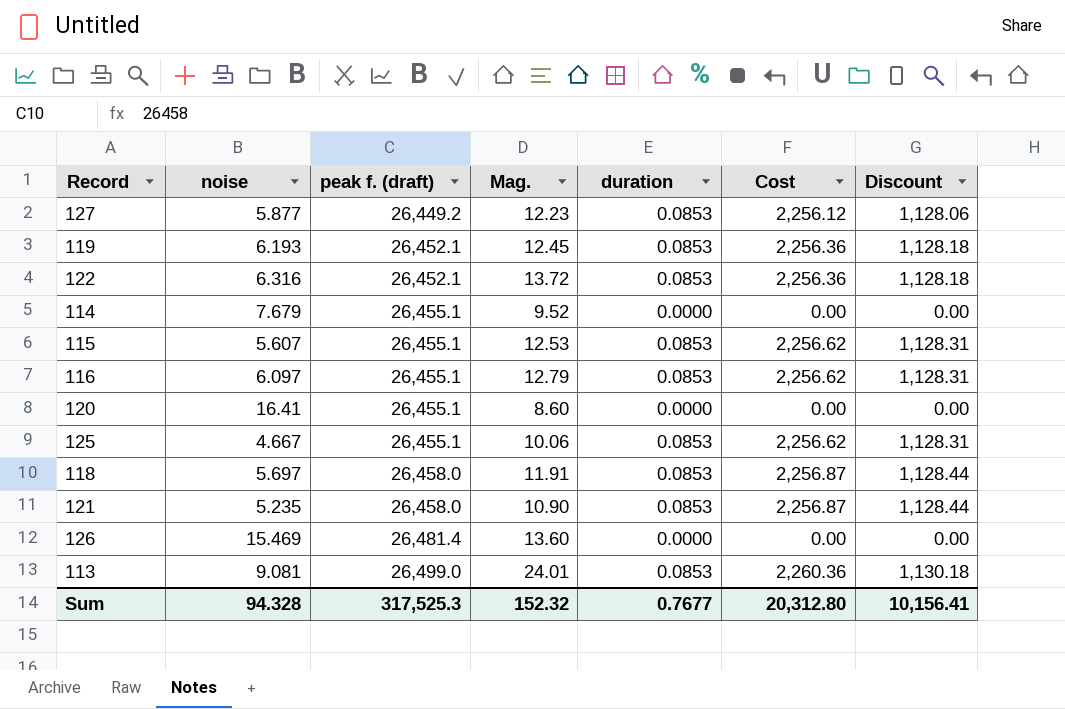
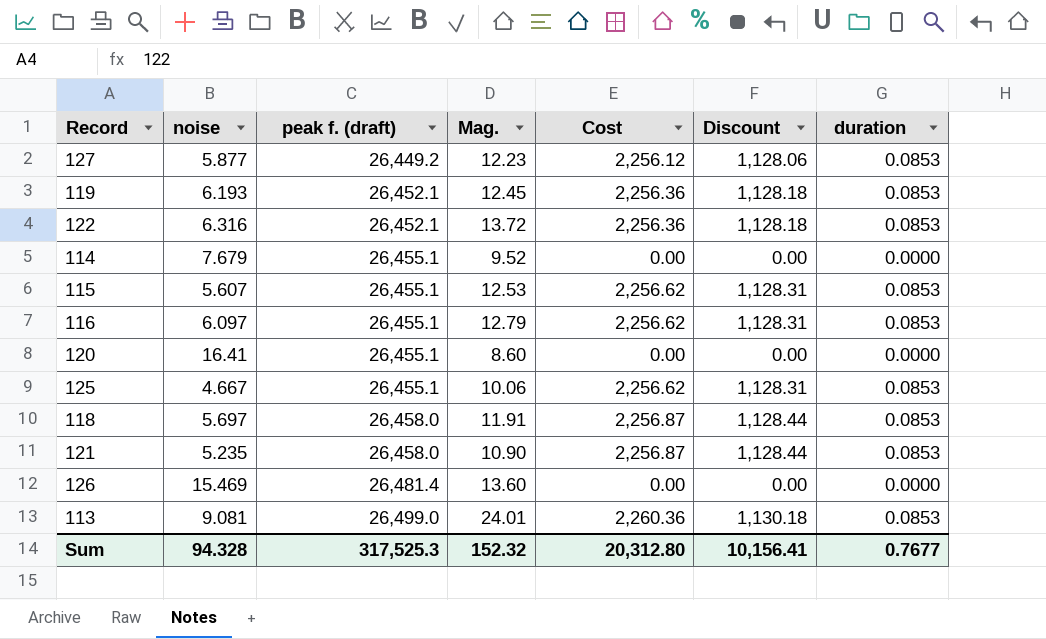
column duration | position: 5 -> 7

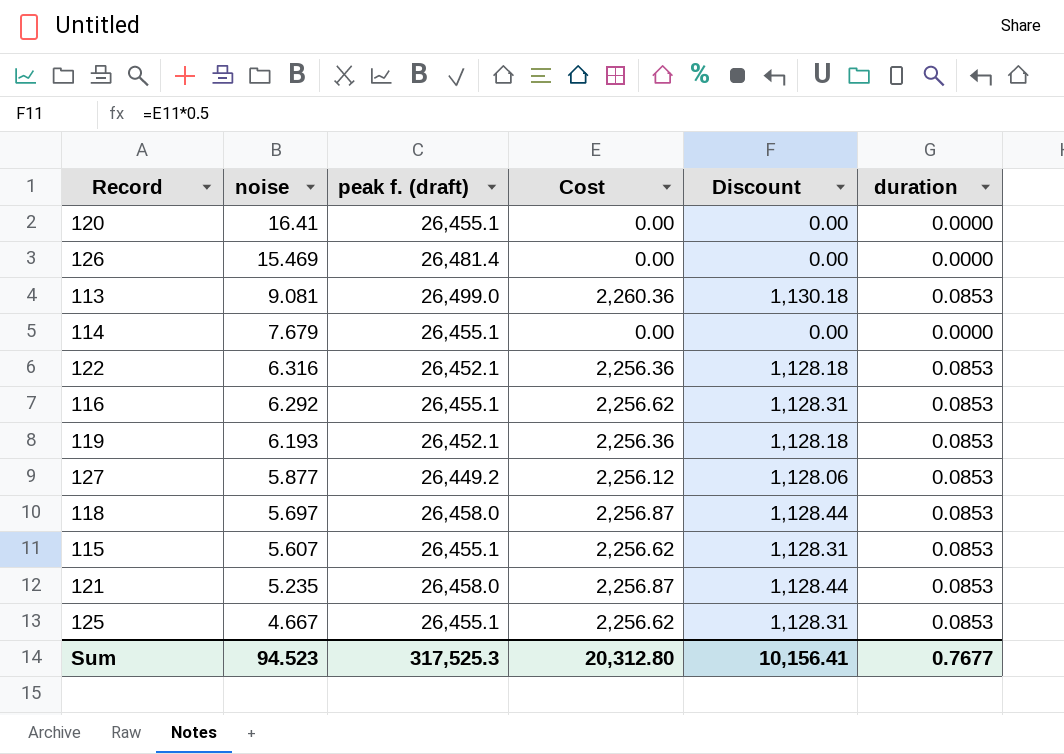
row order: peak f. (draft) ascending -> noise descending
column Mag. | position: 4 -> none
116 | noise: 6.097 -> 6.292
Sum | noise: 94.328 -> 94.523

